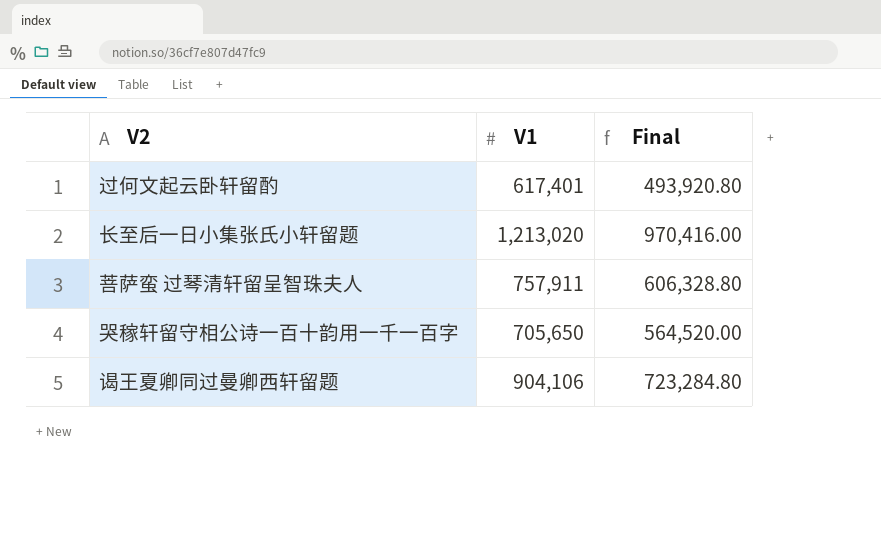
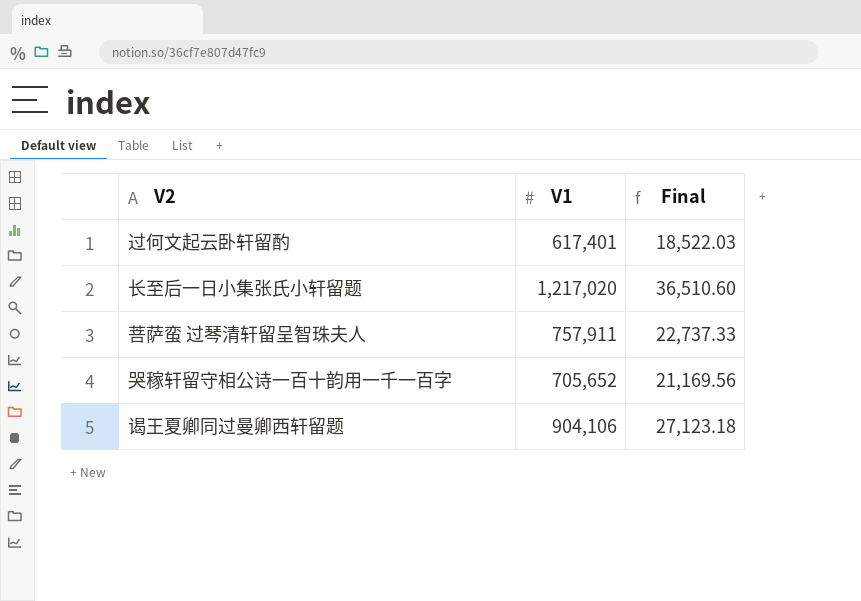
column Final | formula: [V1] * 0.8 -> [V1] * 0.03
长至后一日小集张氏小轩留题 | V1: 1,213,020 -> 1,217,020
哭稼轩留守相公诗一百十韵用一千一百字 | V1: 705,650 -> 705,652

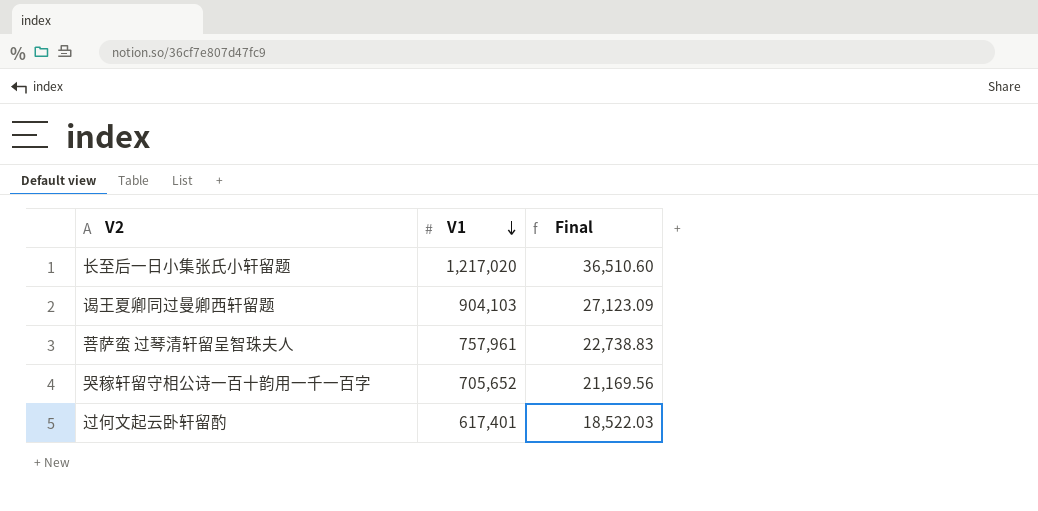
row order: none -> V1 descending
谒王夏卿同过曼卿西轩留题 | V1: 904,106 -> 904,103
谒王夏卿同过曼卿西轩留题 | Final: 27,123.18 -> 27,123.09
菩萨蛮 过琴清轩留呈智珠夫人 | V1: 757,911 -> 757,961
菩萨蛮 过琴清轩留呈智珠夫人 | Final: 22,737.33 -> 22,738.83

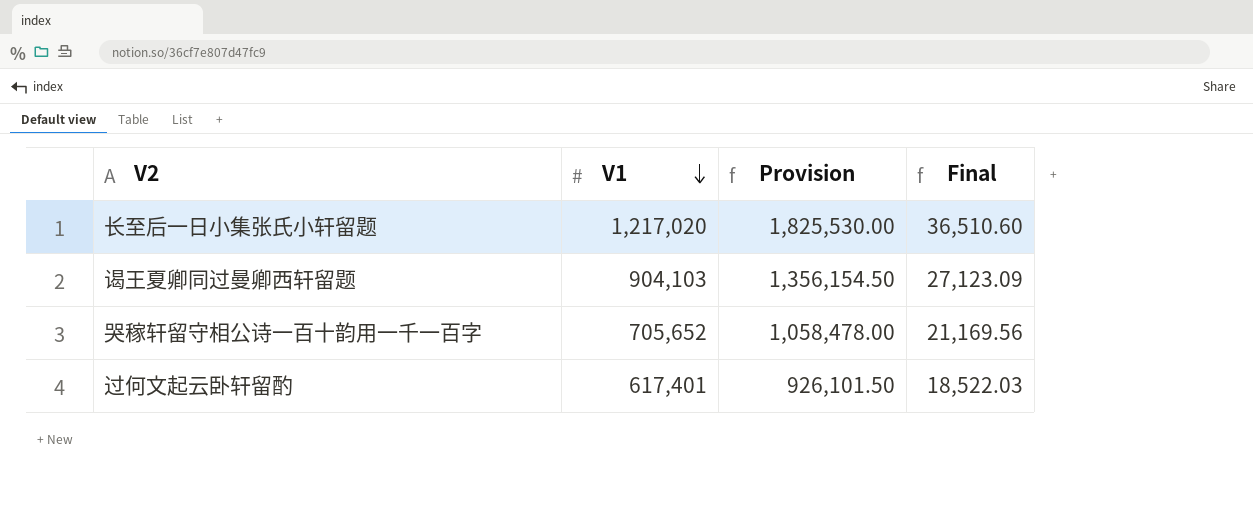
column Provision | formula: none -> [V1] * 1.5
row 菩萨蛮 过琴清轩留呈智珠夫人: 757,961 | 22,738.83 -> none

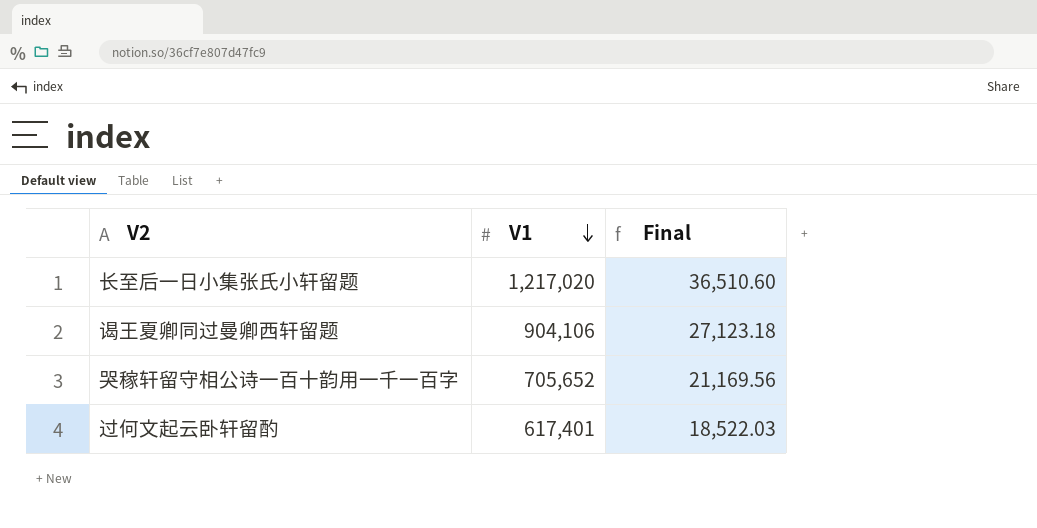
column Provision | formula: [V1] * 1.5 -> none
谒王夏卿同过曼卿西轩留题 | V1: 904,103 -> 904,106
谒王夏卿同过曼卿西轩留题 | Final: 27,123.09 -> 27,123.18

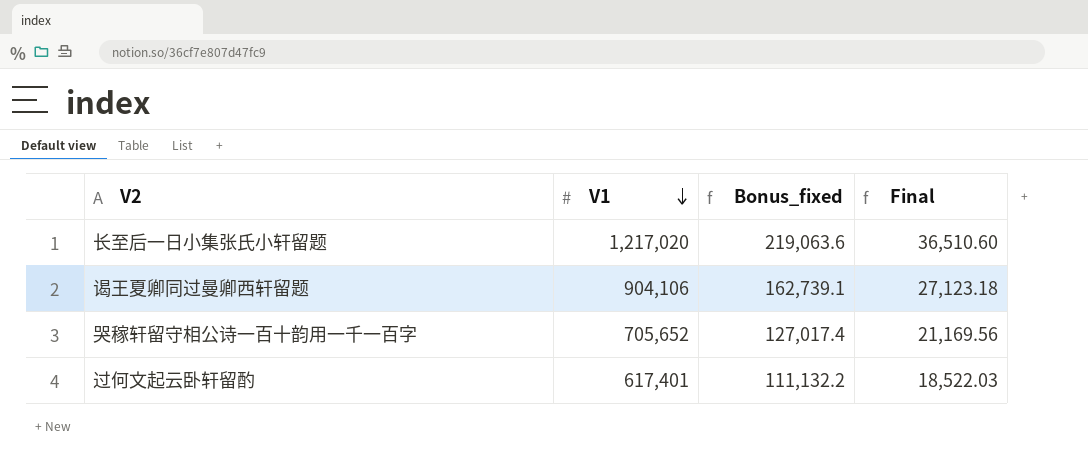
column Bonus_fixed | formula: none -> [V1] * 0.18

